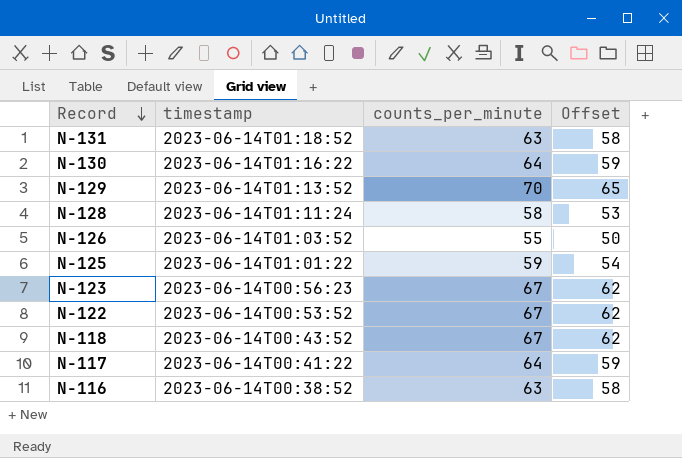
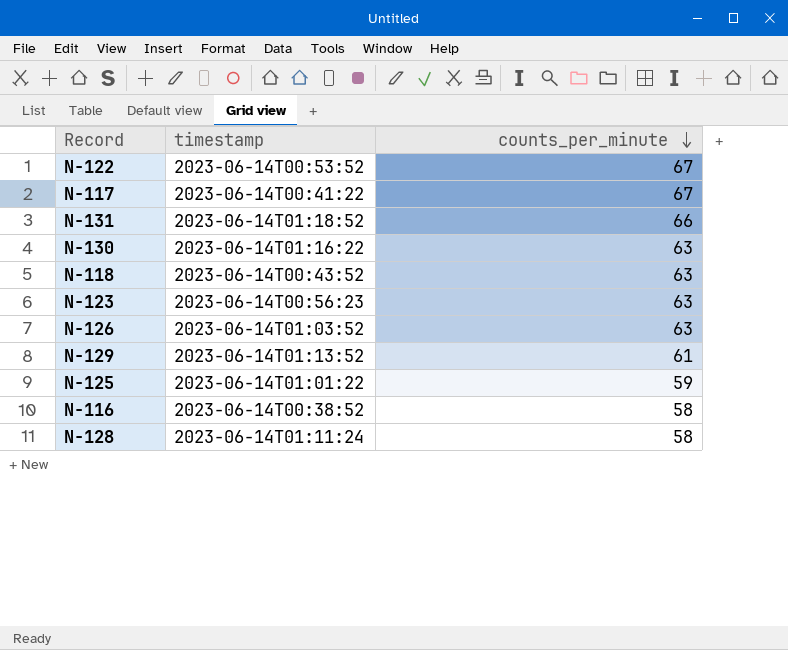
row order: Record descending -> counts_per_minute descending
column Offset | formula: [counts_per_minute] - 5 -> none
N-117 | counts_per_minute: 64 -> 67
N-131 | counts_per_minute: 63 -> 66
N-130 | counts_per_minute: 64 -> 63
N-118 | counts_per_minute: 67 -> 63
N-123 | counts_per_minute: 67 -> 63
N-126 | counts_per_minute: 55 -> 63
N-129 | counts_per_minute: 70 -> 61
N-116 | counts_per_minute: 63 -> 58

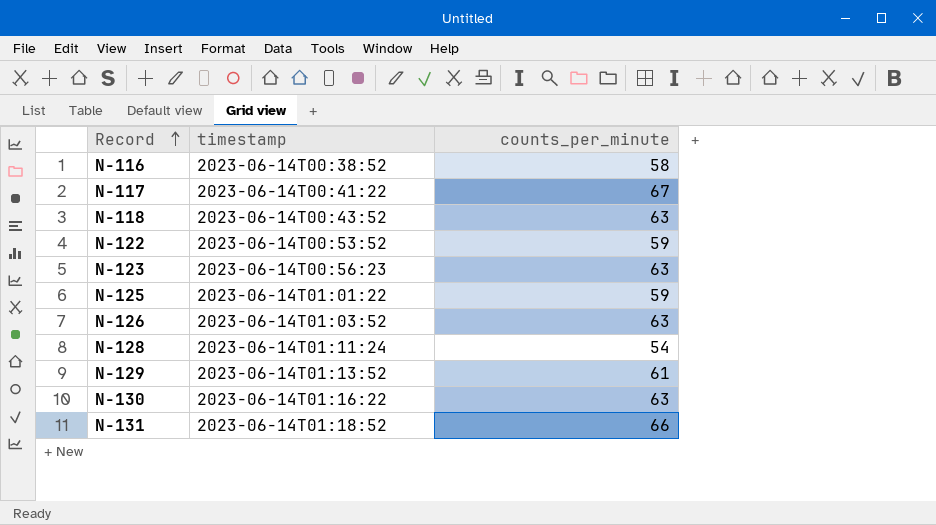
row order: counts_per_minute descending -> Record ascending
N-122 | counts_per_minute: 67 -> 59
N-128 | counts_per_minute: 58 -> 54

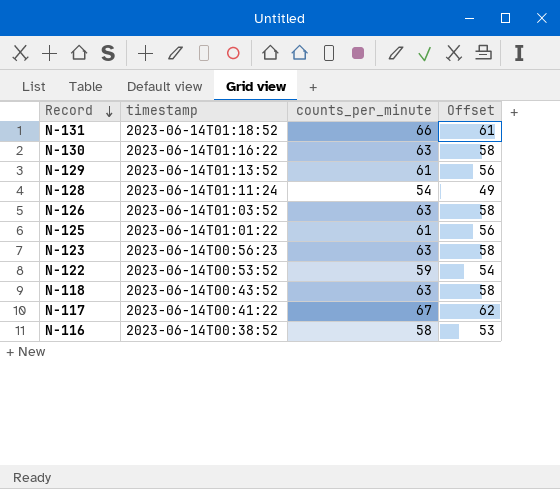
row order: Record ascending -> Record descending
column Offset | formula: none -> [counts_per_minute] - 5
N-125 | counts_per_minute: 59 -> 61

